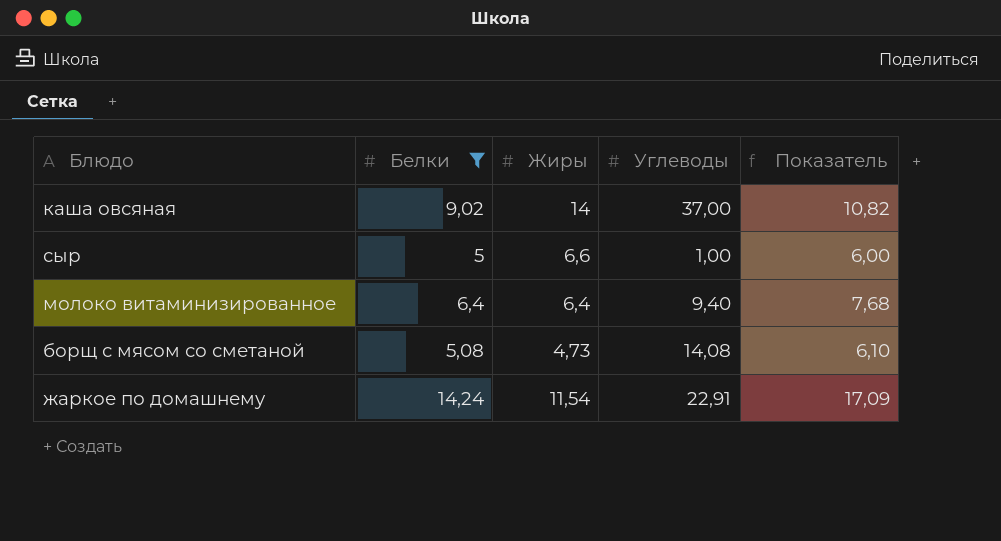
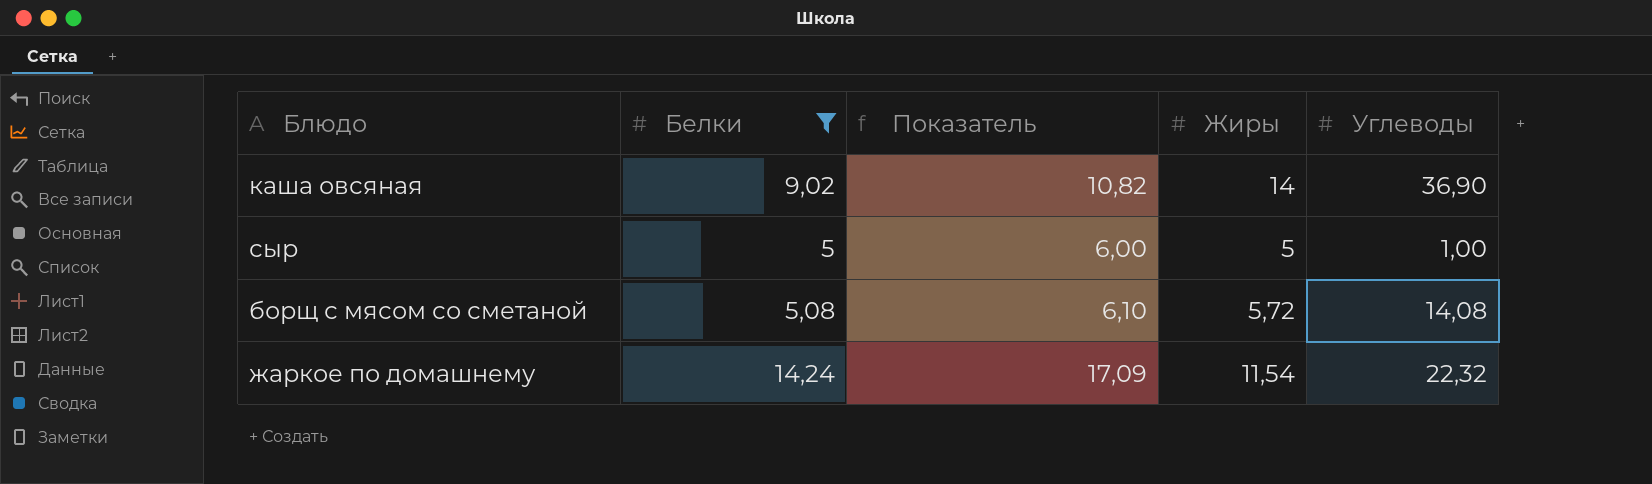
column Показатель | position: 5 -> 3
row молоко витаминизированное: 6,4 | 6,4 | 9,40 | 7,68 -> none
каша овсяная | Углеводы: 37,00 -> 36,90
сыр | Жиры: 6,6 -> 5
борщ с мясом со сметаной | Жиры: 4,73 -> 5,72
жаркое по домашнему | Углеводы: 22,91 -> 22,32

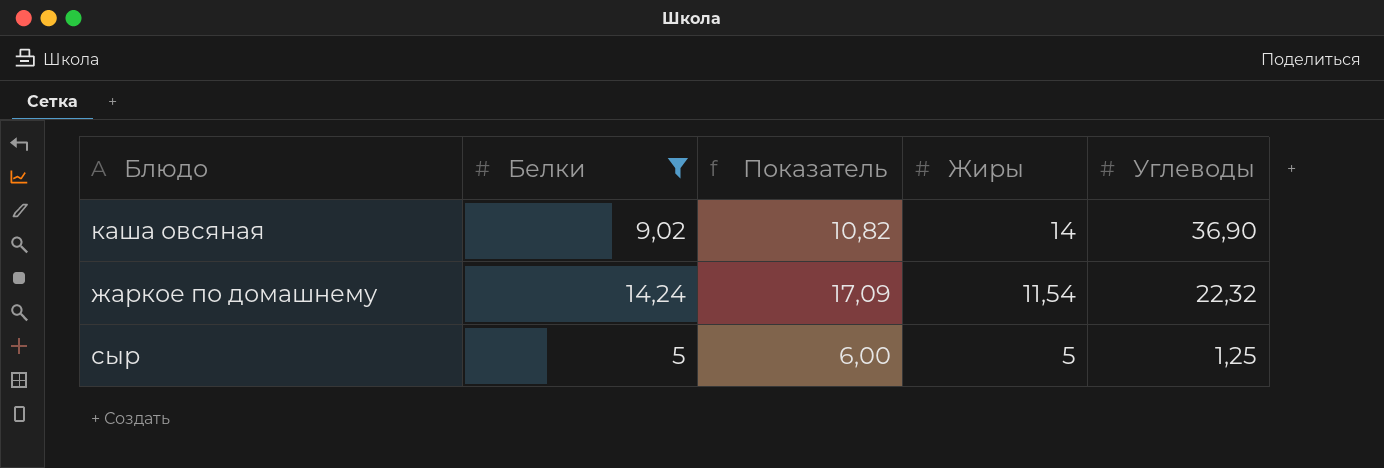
row order: none -> Жиры descending
row борщ с мясом со сметаной: 5,08 | 6,10 | 5,72 | 14,08 -> none
сыр | Углеводы: 1,00 -> 1,25

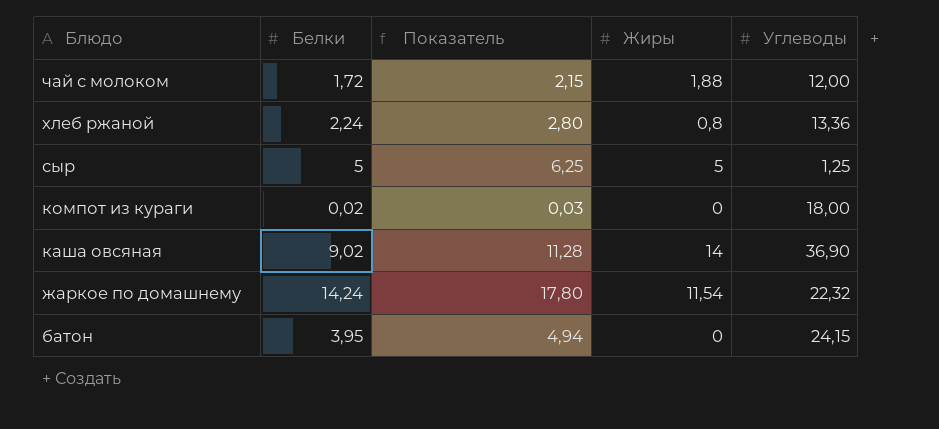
filter: Белки >= 5 -> none
row order: Жиры descending -> Блюдо descending
column Показатель | formula: [Белки] * 1,2 -> [Белки] * 1,25

